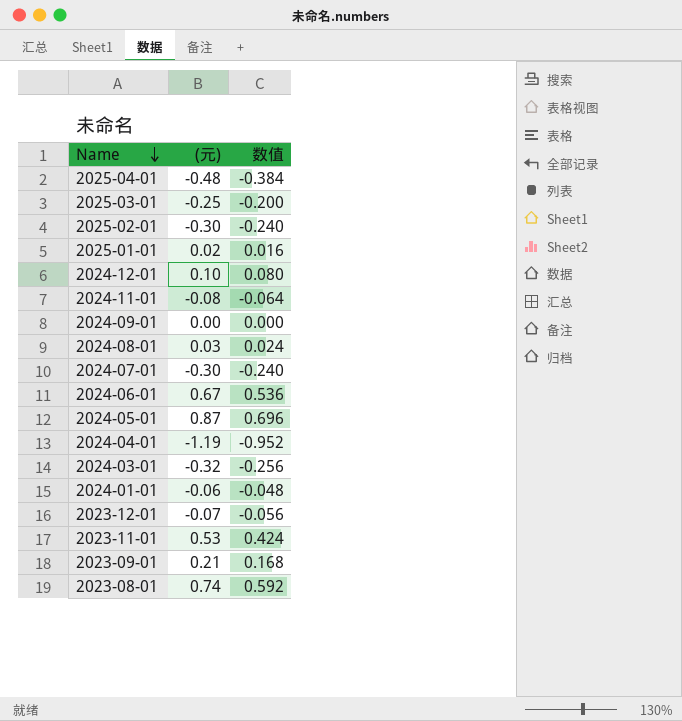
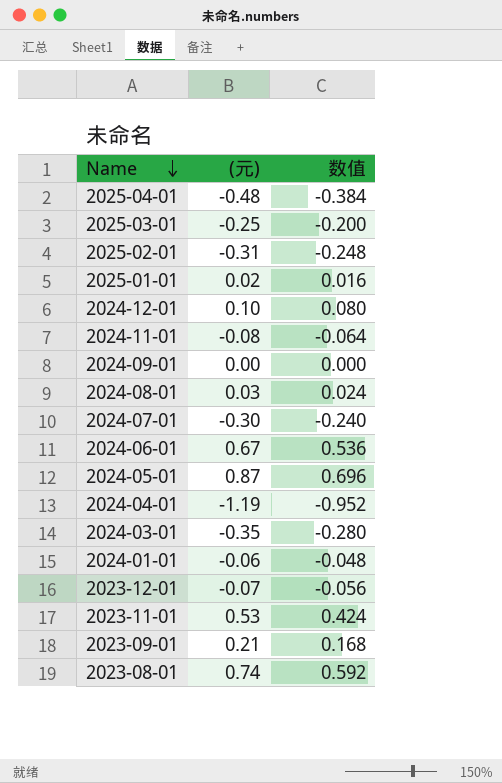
2025-02-01 | (元): -0.30 -> -0.31
2025-02-01 | 数值: -0.240 -> -0.248
2024-03-01 | (元): -0.32 -> -0.35
2024-03-01 | 数值: -0.256 -> -0.280

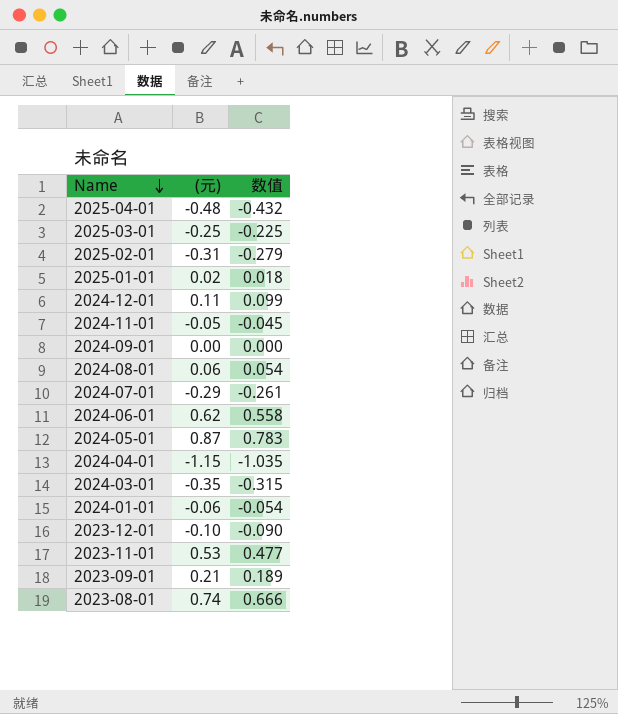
column 数值 | formula: [(元)] * 0.8 -> [(元)] * 0.9
2024-12-01 | (元): 0.10 -> 0.11
2024-11-01 | (元): -0.08 -> -0.05
2024-08-01 | (元): 0.03 -> 0.06
2024-07-01 | (元): -0.30 -> -0.29
2024-06-01 | (元): 0.67 -> 0.62
2024-04-01 | (元): -1.19 -> -1.15
2023-12-01 | (元): -0.07 -> -0.10

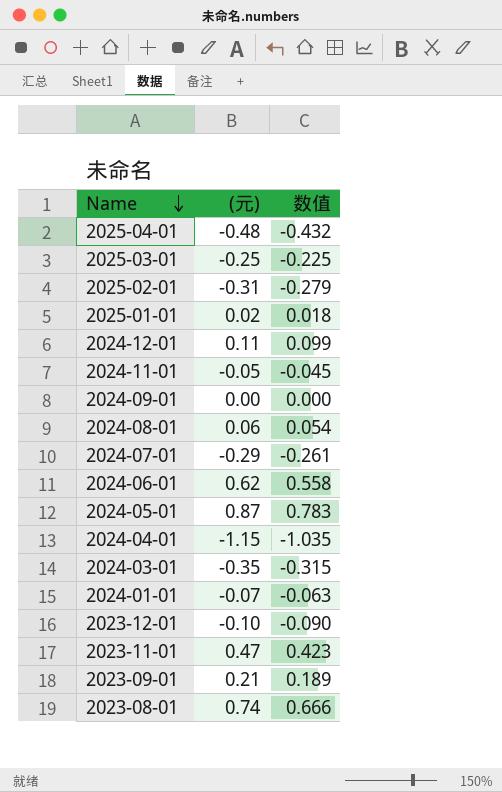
2024-01-01 | (元): -0.06 -> -0.07
2024-01-01 | 数值: -0.054 -> -0.063
2023-11-01 | (元): 0.53 -> 0.47
2023-11-01 | 数值: 0.477 -> 0.423

